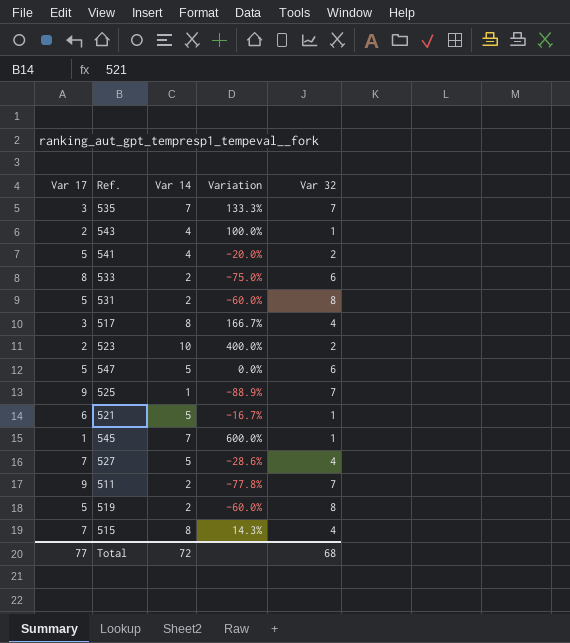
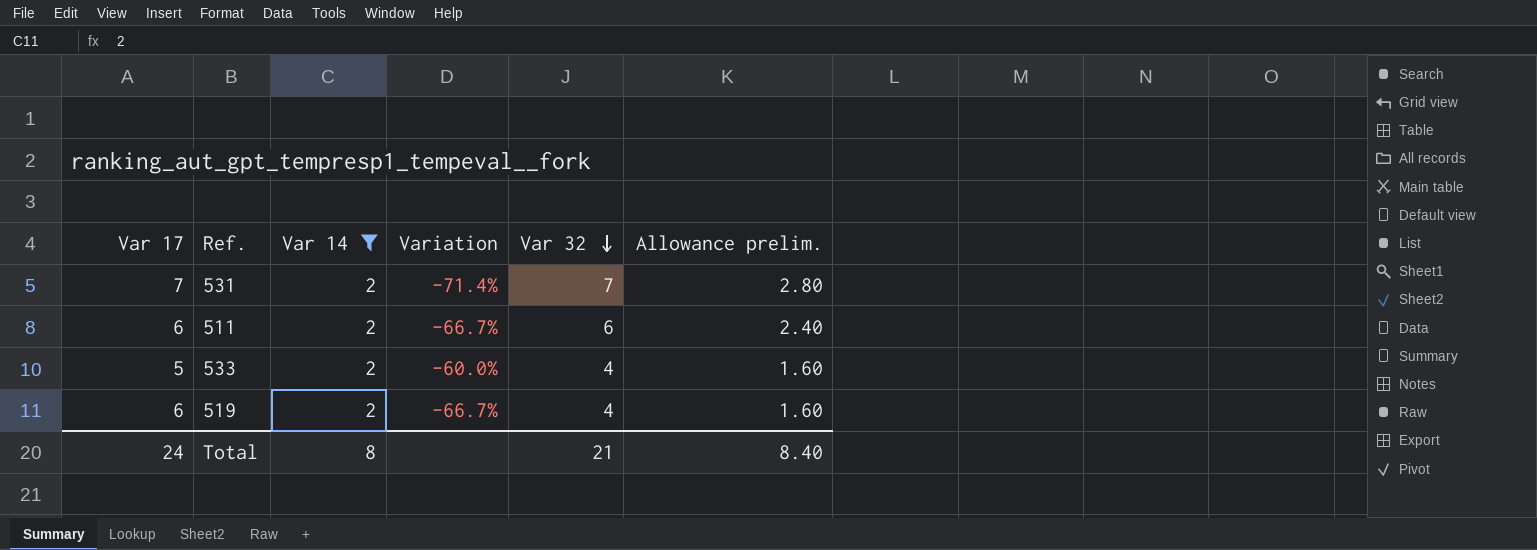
filter: none -> Var 14 = 2
row order: none -> Var 32 descending
column Allowance prelim. | formula: none -> [Var 32] * 0.4
531 | Var 17: 5 -> 7
531 | Variation: -60.0% -> -71.4%
531 | Var 32: 8 -> 7
511 | Var 17: 9 -> 6
511 | Variation: -77.8% -> -66.7%
511 | Var 32: 7 -> 6
533 | Var 17: 8 -> 5
533 | Variation: -75.0% -> -60.0%
533 | Var 32: 6 -> 4
519 | Var 17: 5 -> 6
519 | Variation: -60.0% -> -66.7%
519 | Var 32: 8 -> 4
Total | Var 17: 77 -> 24
Total | Var 14: 72 -> 8
Total | Var 32: 68 -> 21

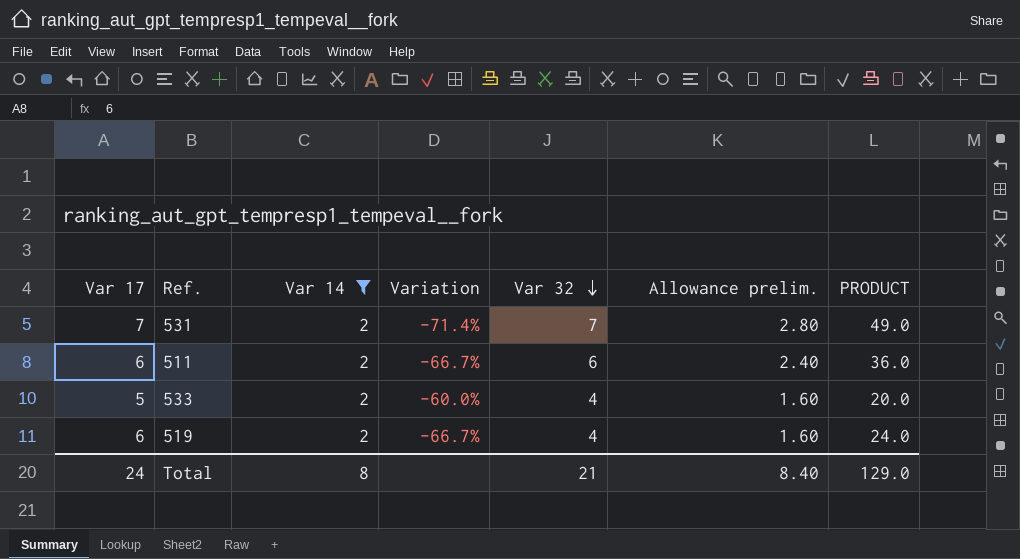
column PRODUCT | formula: none -> [Var 17] * [Var 32]

